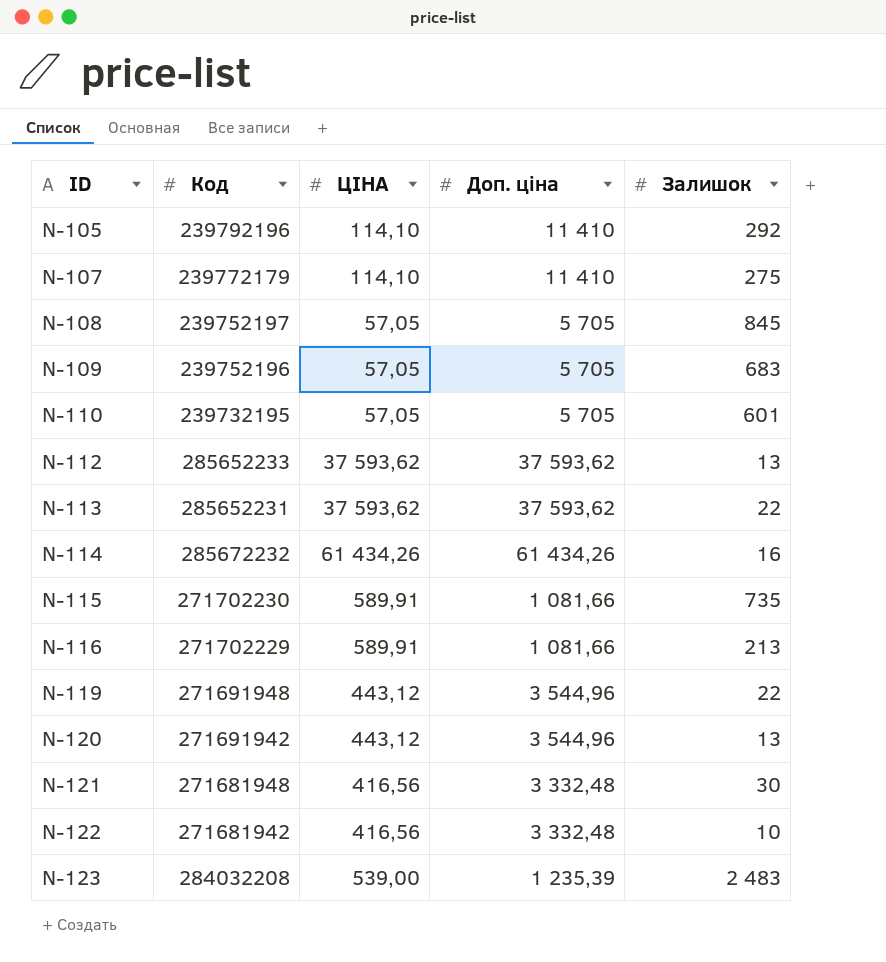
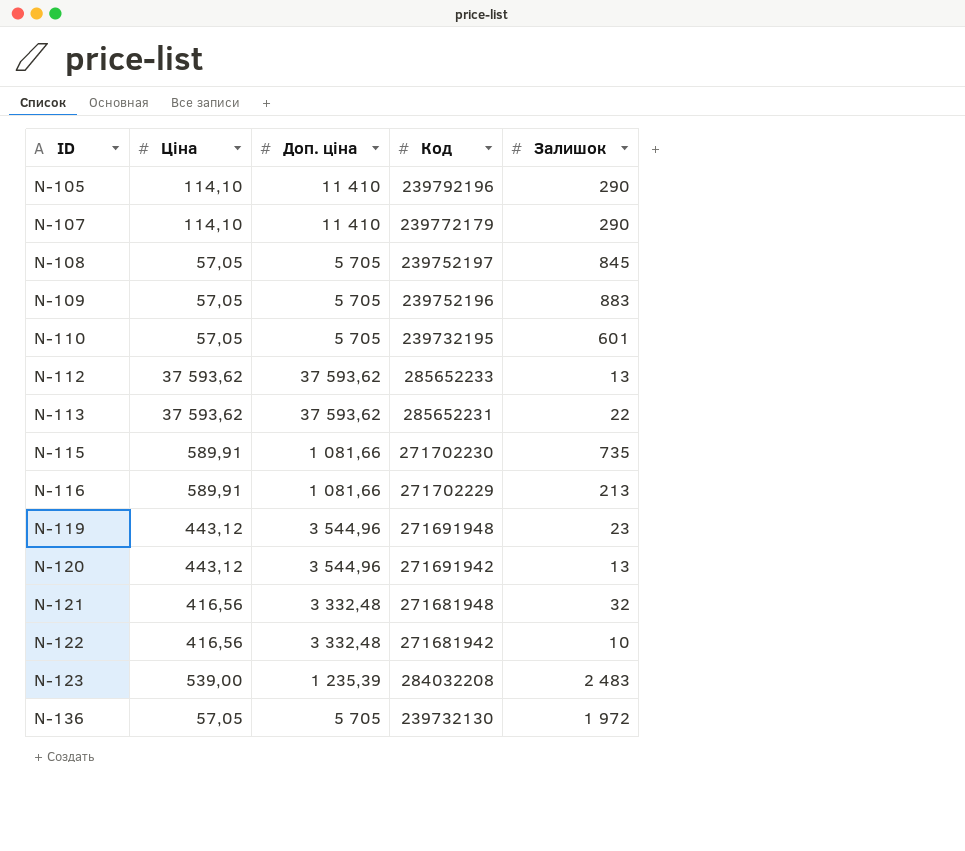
column name: ЦІНА -> Ціна
column Код | position: 2 -> 4
row N-114: 285672232 | 61 434,26 | 61 434,26 | 16 -> none
N-105 | Залишок: 292 -> 290
N-107 | Залишок: 275 -> 290
N-109 | Залишок: 683 -> 883
N-119 | Залишок: 22 -> 23
N-121 | Залишок: 30 -> 32
row N-136: none -> 57,05 | 5 705 | 239732130 | 1 972

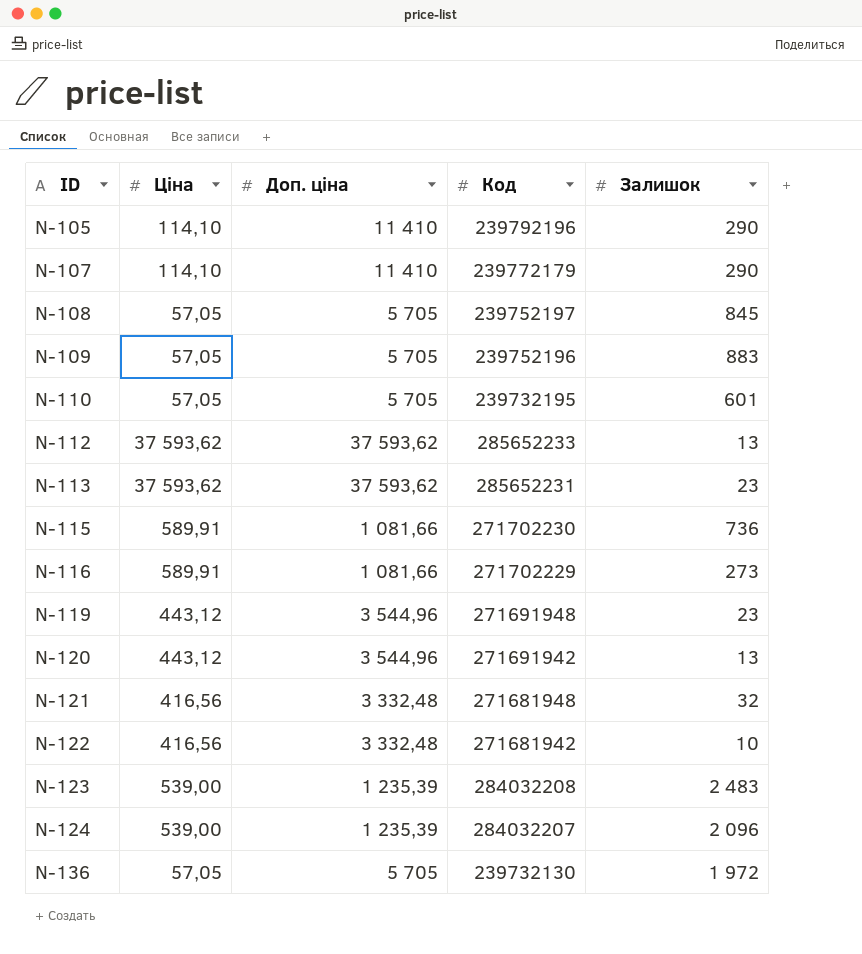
N-113 | Залишок: 22 -> 23
N-115 | Залишок: 735 -> 736
N-116 | Залишок: 213 -> 273
row N-124: none -> 539,00 | 1 235,39 | 284032207 | 2 096

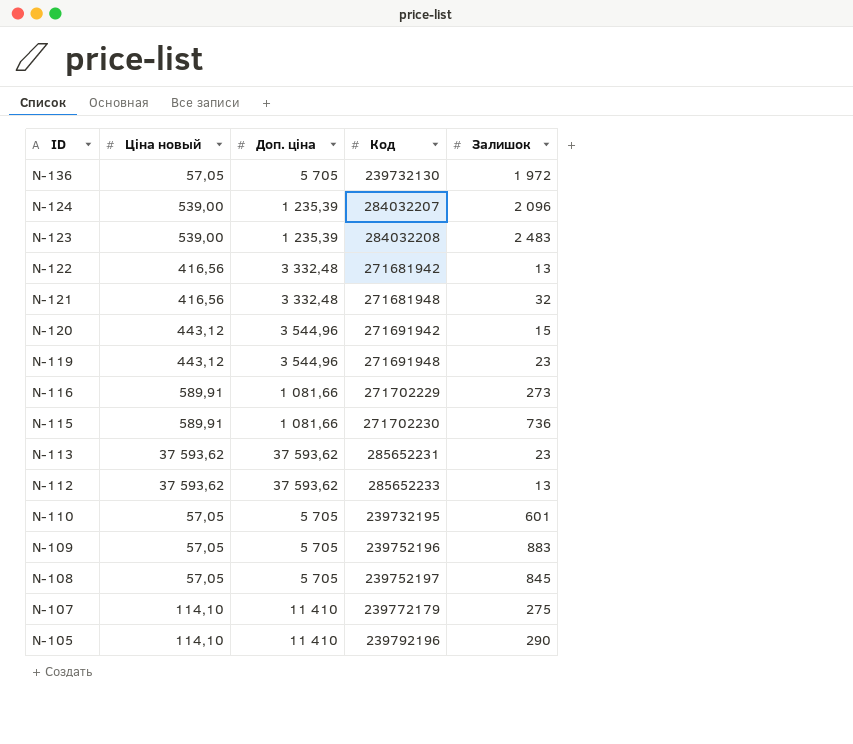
row order: ID ascending -> ID descending
column name: Ціна -> Ціна новый
N-122 | Залишок: 10 -> 13
N-120 | Залишок: 13 -> 15
N-107 | Залишок: 290 -> 275

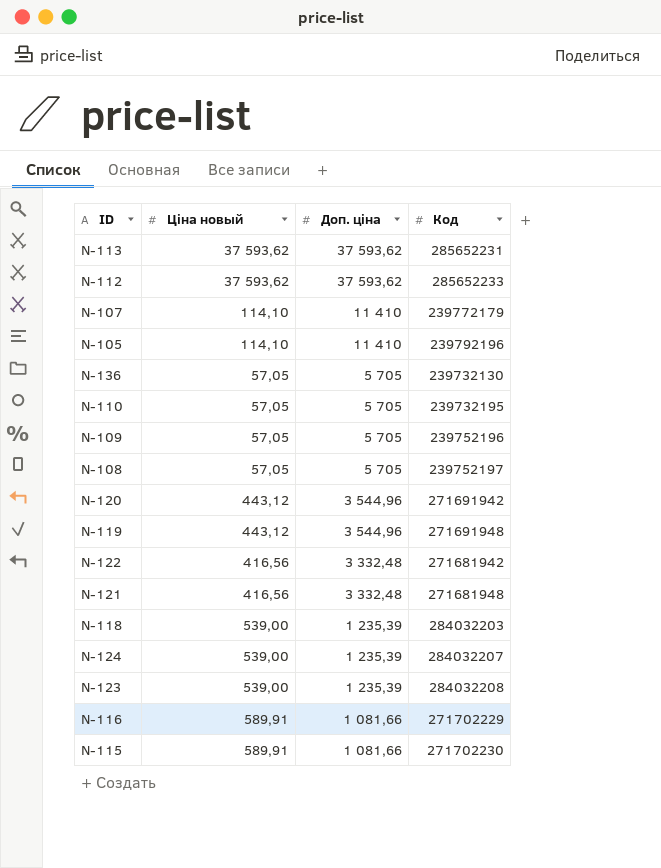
row order: ID descending -> Доп. ціна descending
column Залишок | position: 5 -> none
row N-118: none -> 539,00 | 1 235,39 | 284032203

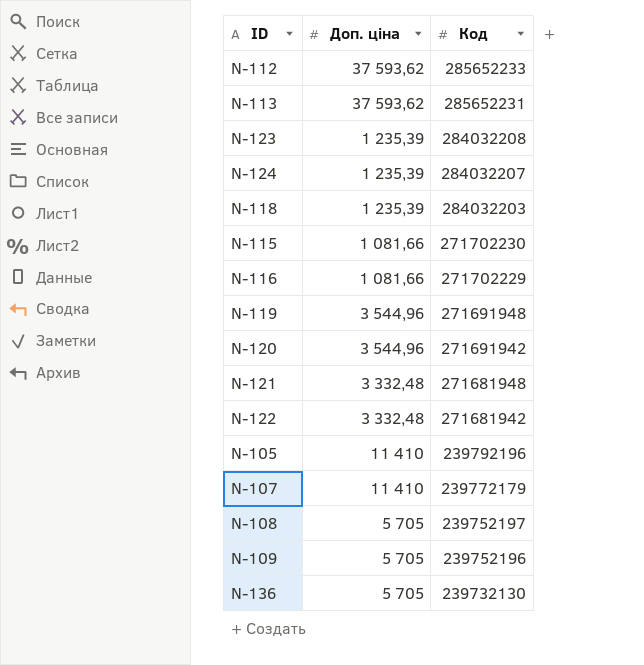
row order: Доп. ціна descending -> Код descending
column Ціна новый | position: 2 -> none
row N-110: 57,05 | 5 705 | 239732195 -> none

